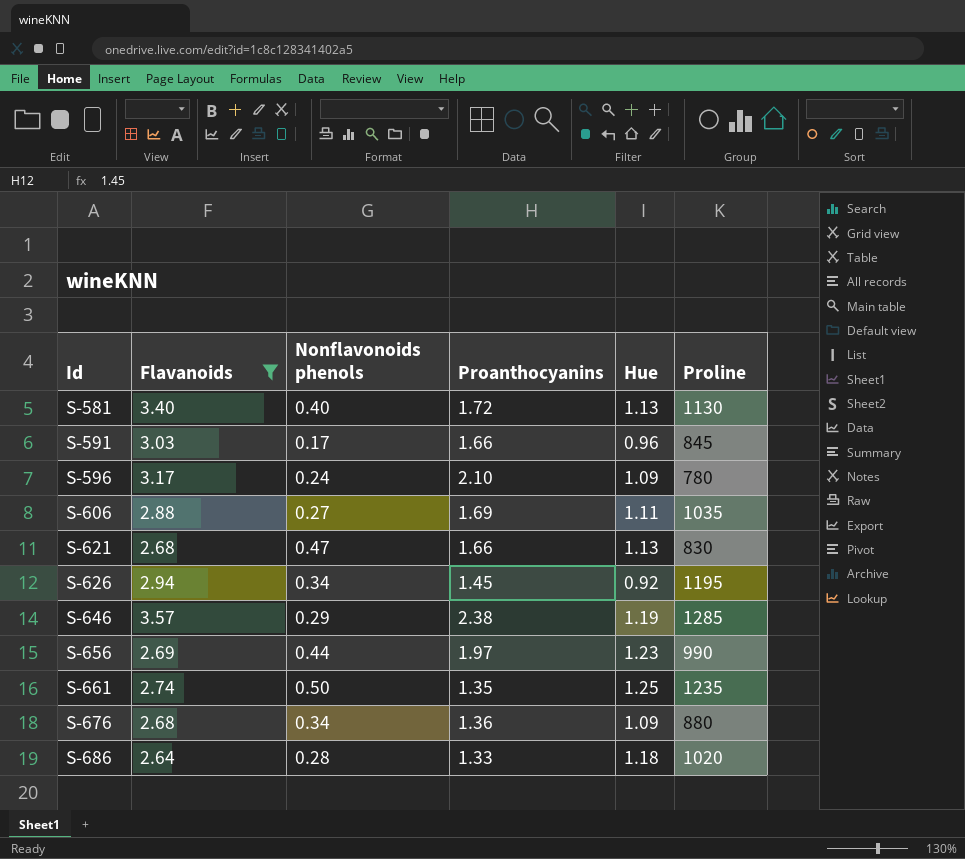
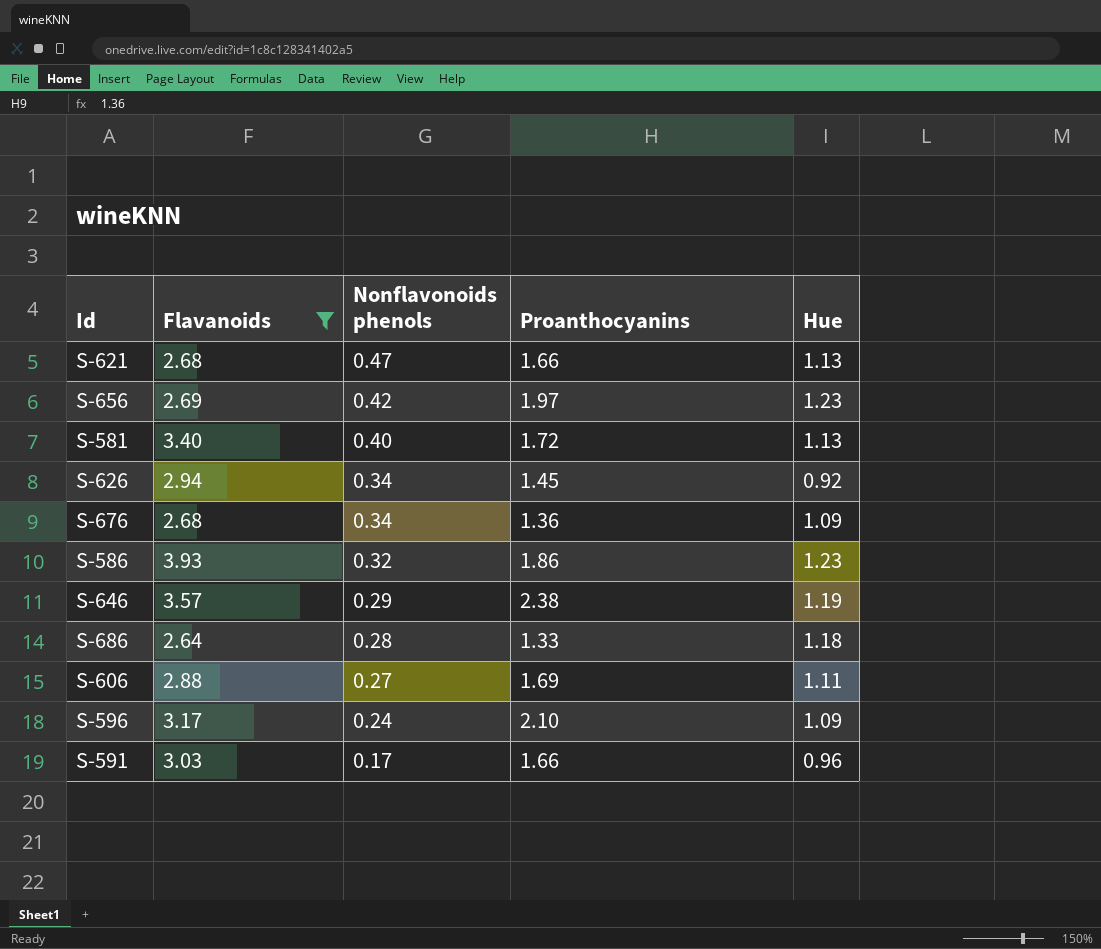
row order: Id ascending -> Nonflavonoids phenols descending
column Proline | position: 6 -> none
row S-661: 2.74 | 0.50 | 1.35 | 1.25 | 1235 -> none
S-656 | Nonflavonoids phenols: 0.44 -> 0.42
row S-586: none -> 3.93 | 0.32 | 1.86 | 1.23

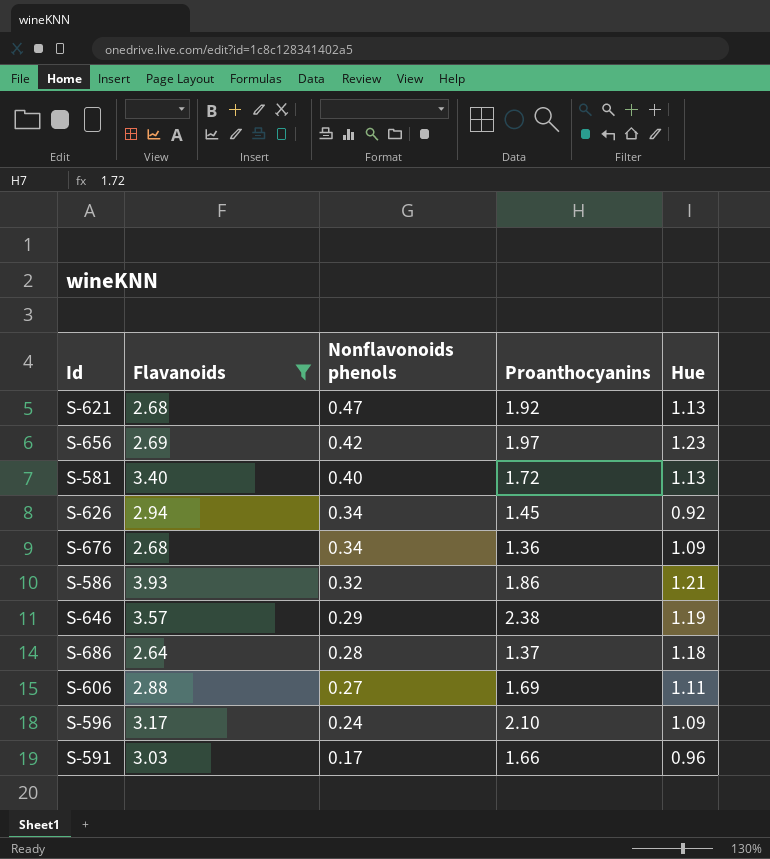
S-621 | Proanthocyanins: 1.66 -> 1.92
S-586 | Hue: 1.23 -> 1.21
S-686 | Proanthocyanins: 1.33 -> 1.37

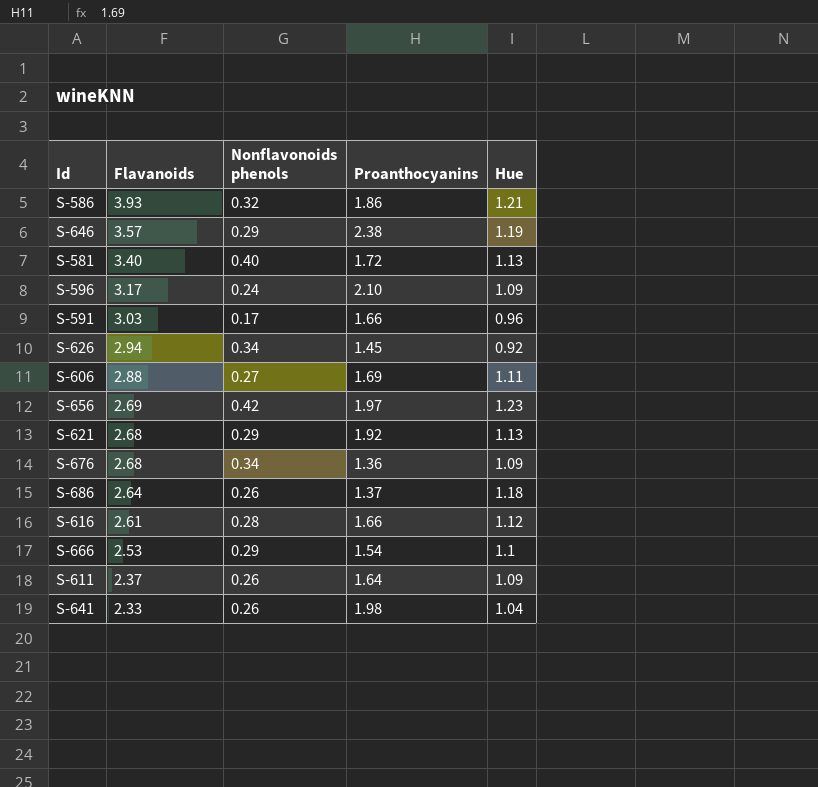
filter: Flavanoids >= 2.64 -> none
row order: Nonflavonoids phenols descending -> Flavanoids descending
S-621 | Nonflavonoids phenols: 0.47 -> 0.29
S-686 | Nonflavonoids phenols: 0.28 -> 0.26

